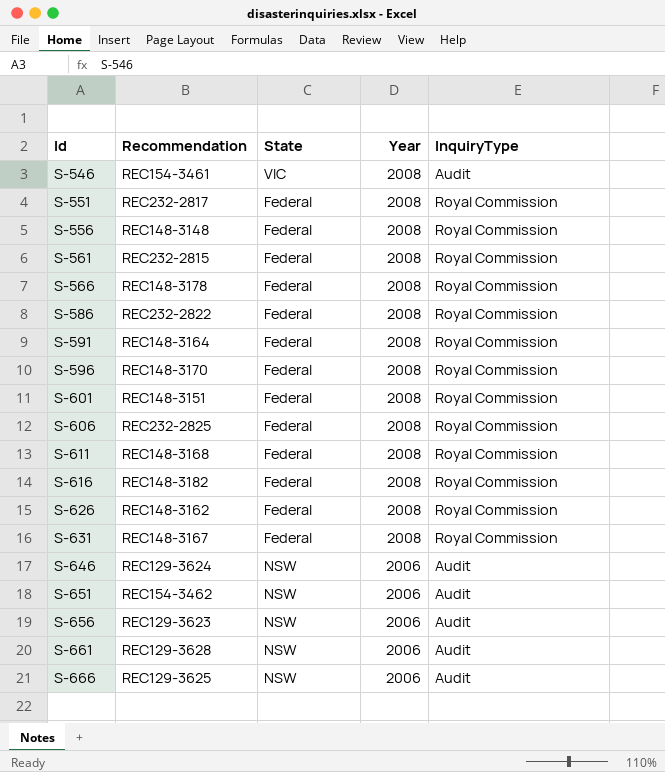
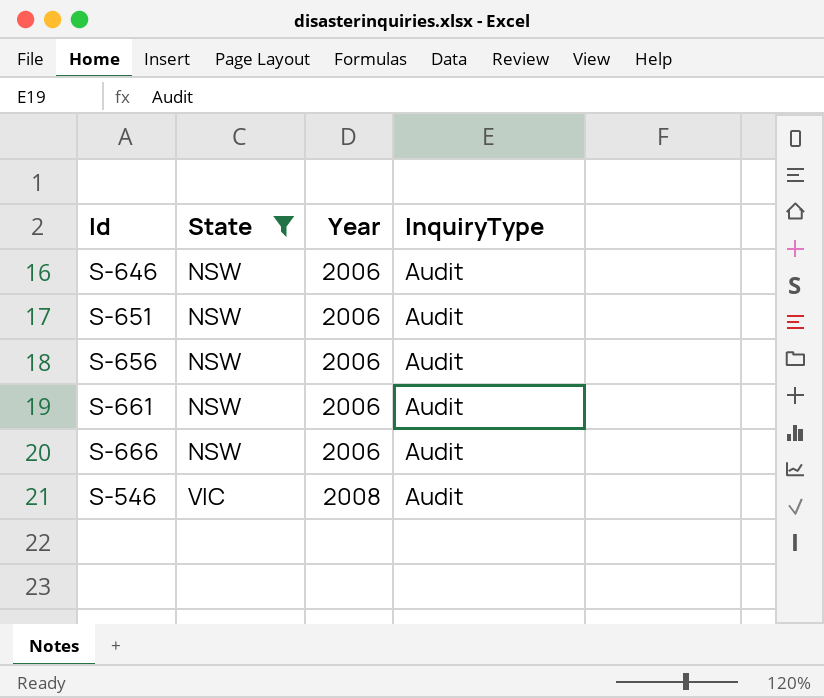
filter: none -> State != Federal
row order: Id ascending -> State ascending
column Recommendation | position: 2 -> none

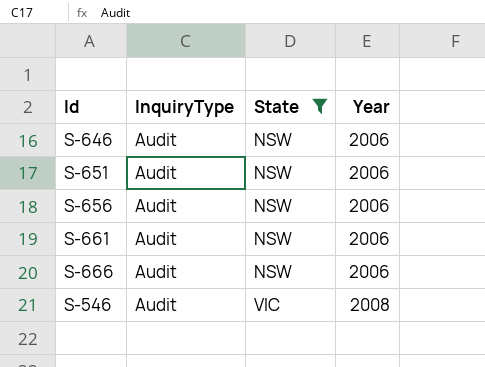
column InquiryType | position: 4 -> 2

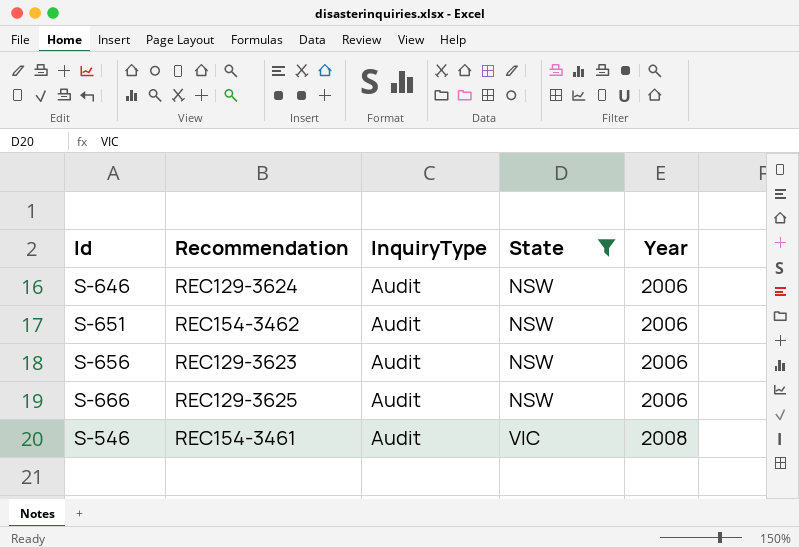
column Recommendation | position: none -> 2
row S-661: Audit | NSW | 2006 -> none

